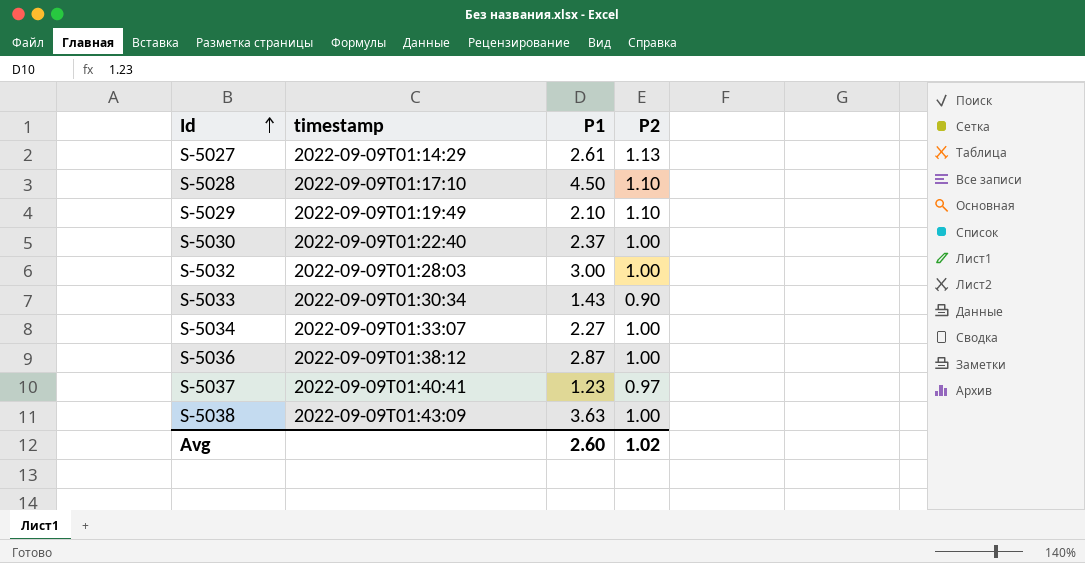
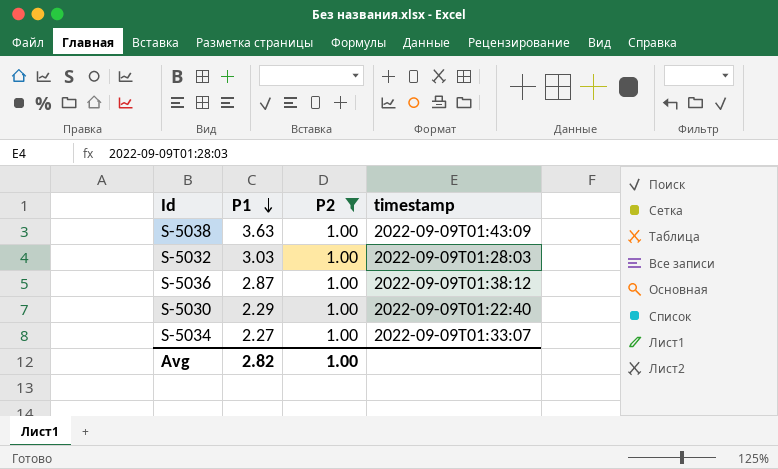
filter: none -> P2 = 1.00
row order: Id ascending -> P1 descending
column timestamp | position: 2 -> 4
S-5032 | P1: 3.00 -> 3.03
S-5030 | P1: 2.37 -> 2.29
Avg | P1: 2.60 -> 2.82
Avg | P2: 1.02 -> 1.00

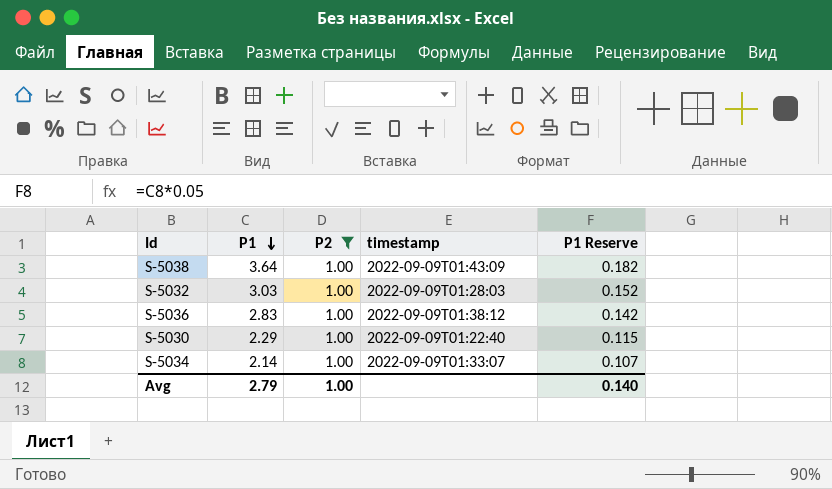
column P1 Reserve | formula: none -> [P1] * 0.05
S-5038 | P1: 3.63 -> 3.64
S-5036 | P1: 2.87 -> 2.83
S-5034 | P1: 2.27 -> 2.14
Avg | P1: 2.82 -> 2.79

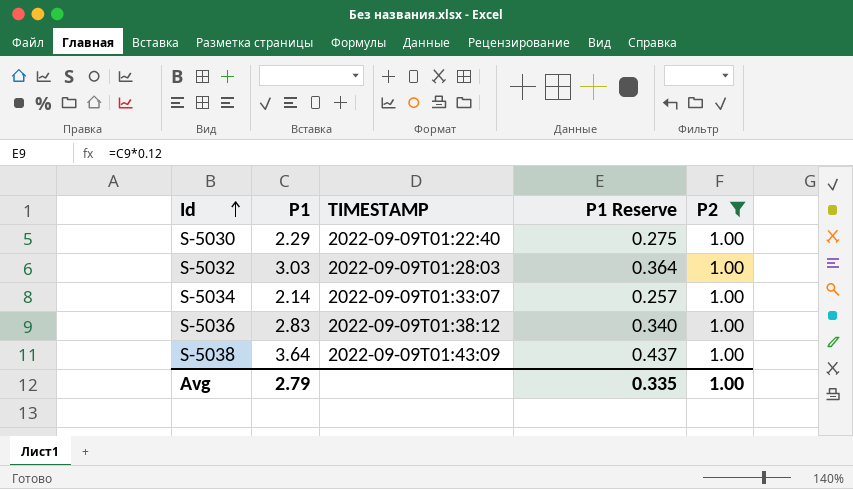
row order: P1 descending -> Id ascending
column name: timestamp -> TIMESTAMP
column P1 Reserve | formula: [P1] * 0.05 -> [P1] * 0.12
column P2 | position: 3 -> 5
Avg | P1 Reserve: 0.140 -> 0.335

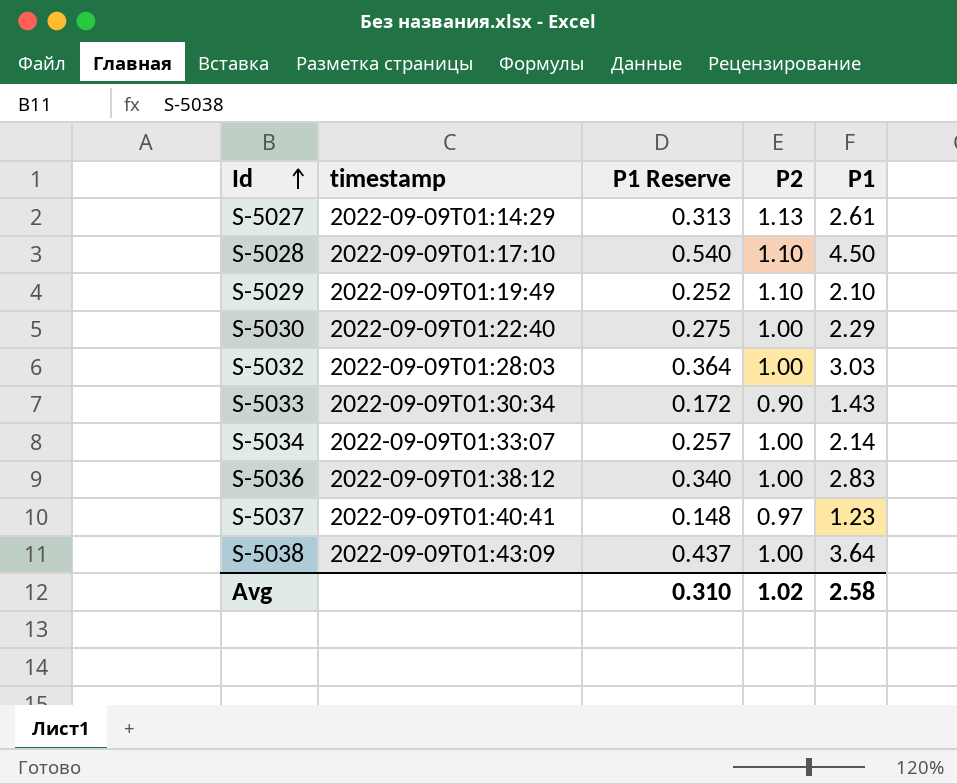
filter: P2 = 1.00 -> none
column name: TIMESTAMP -> timestamp
column P1 | position: 2 -> 5
Avg | P1 Reserve: 0.335 -> 0.310
Avg | P2: 1.00 -> 1.02
Avg | P1: 2.79 -> 2.58

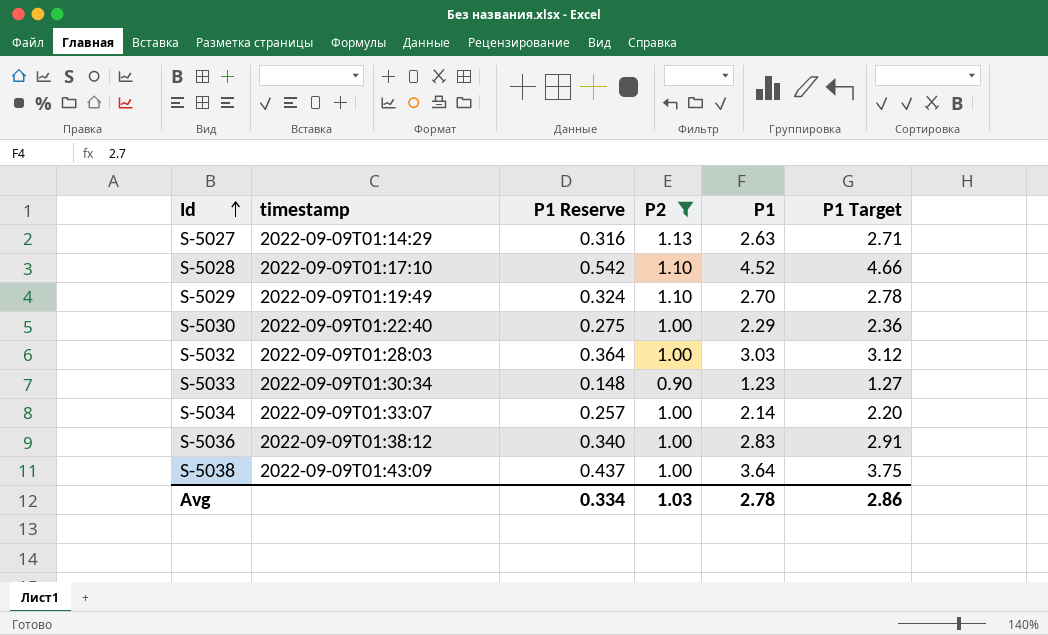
filter: none -> P2 != 0.97
column P1 Target | formula: none -> [P1] * 1.03
S-5027 | P1 Reserve: 0.313 -> 0.316
S-5027 | P1: 2.61 -> 2.63
S-5028 | P1 Reserve: 0.540 -> 0.542
S-5028 | P1: 4.50 -> 4.52
S-5029 | P1 Reserve: 0.252 -> 0.324
S-5029 | P1: 2.10 -> 2.70
S-5033 | P1 Reserve: 0.172 -> 0.148
S-5033 | P1: 1.43 -> 1.23
Avg | P1 Reserve: 0.310 -> 0.334
Avg | P2: 1.02 -> 1.03
Avg | P1: 2.58 -> 2.78

